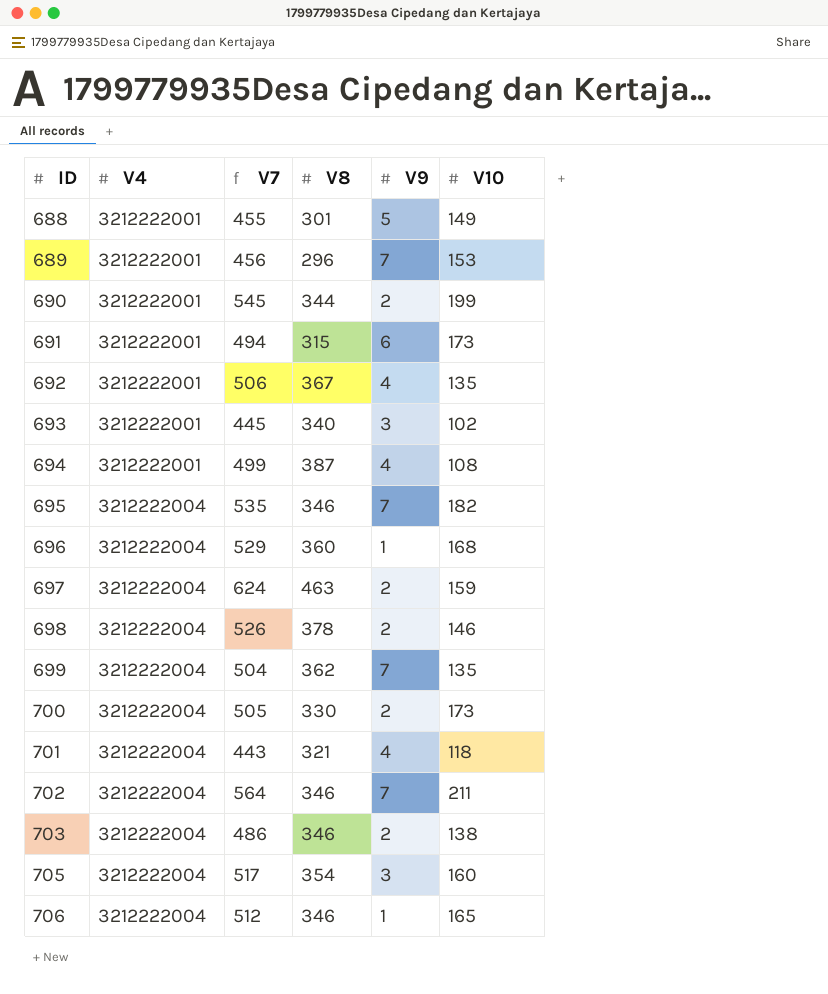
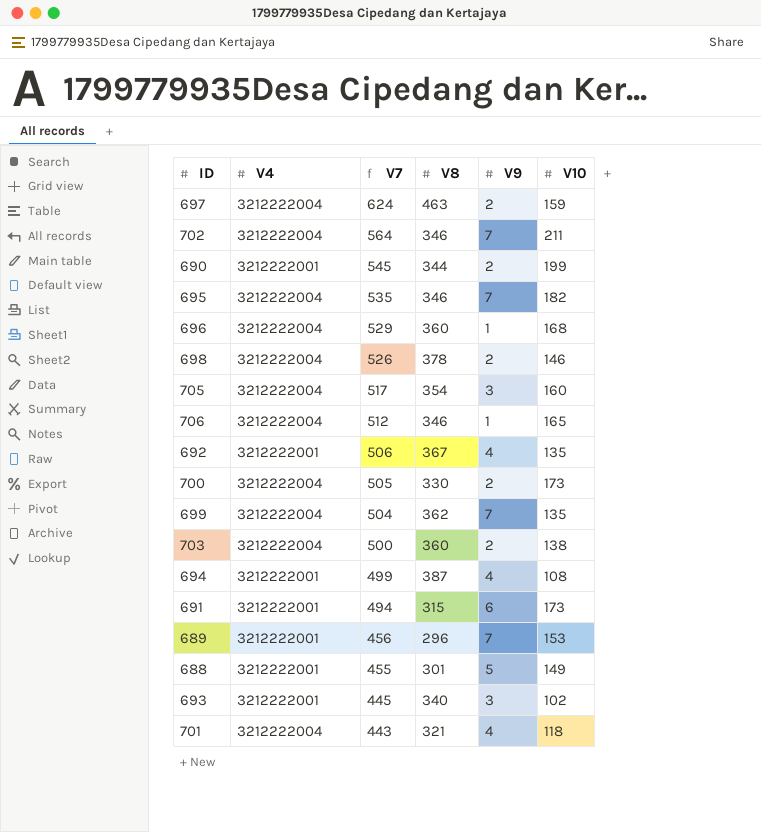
row order: ID ascending -> V7 descending
703 | V7: 486 -> 500
703 | V8: 346 -> 360

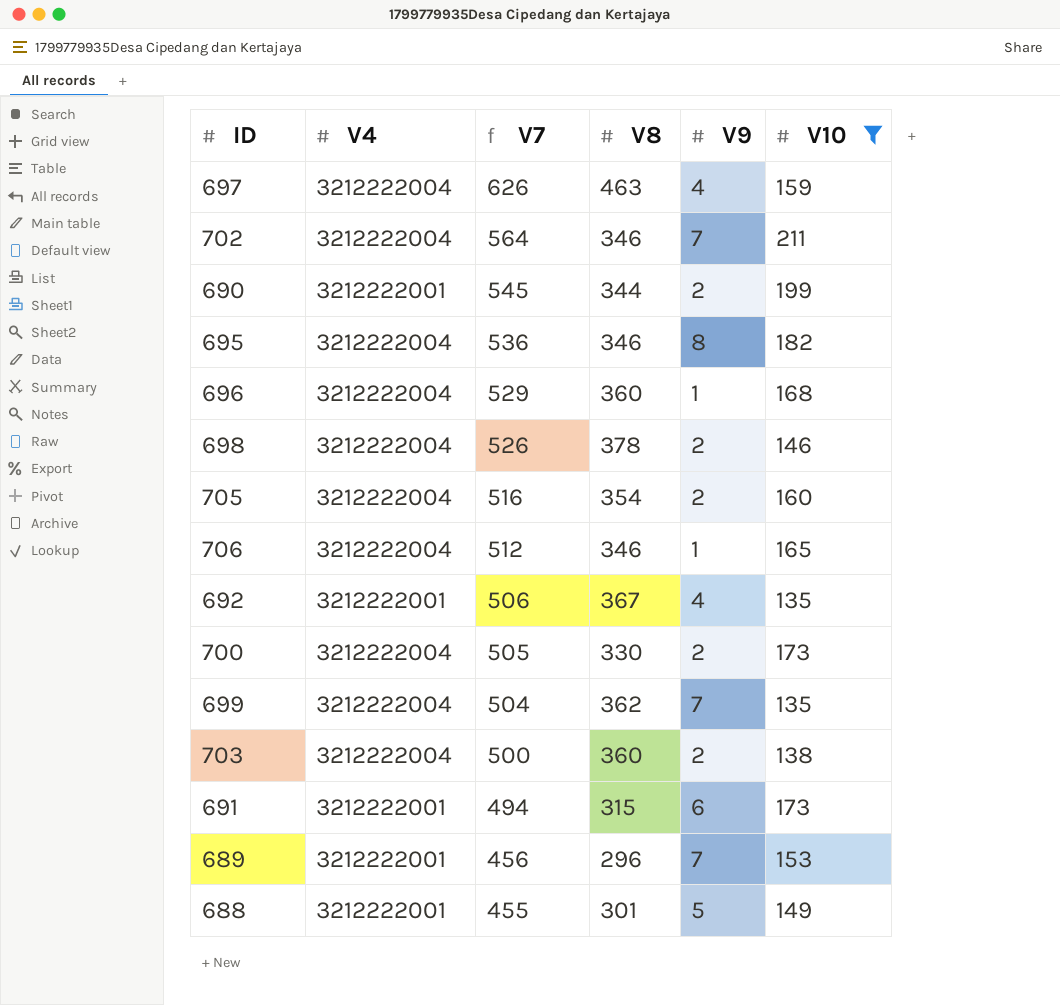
filter: none -> V10 >= 135
697 | V7: 624 -> 626
697 | V9: 2 -> 4
695 | V7: 535 -> 536
695 | V9: 7 -> 8
705 | V7: 517 -> 516
705 | V9: 3 -> 2

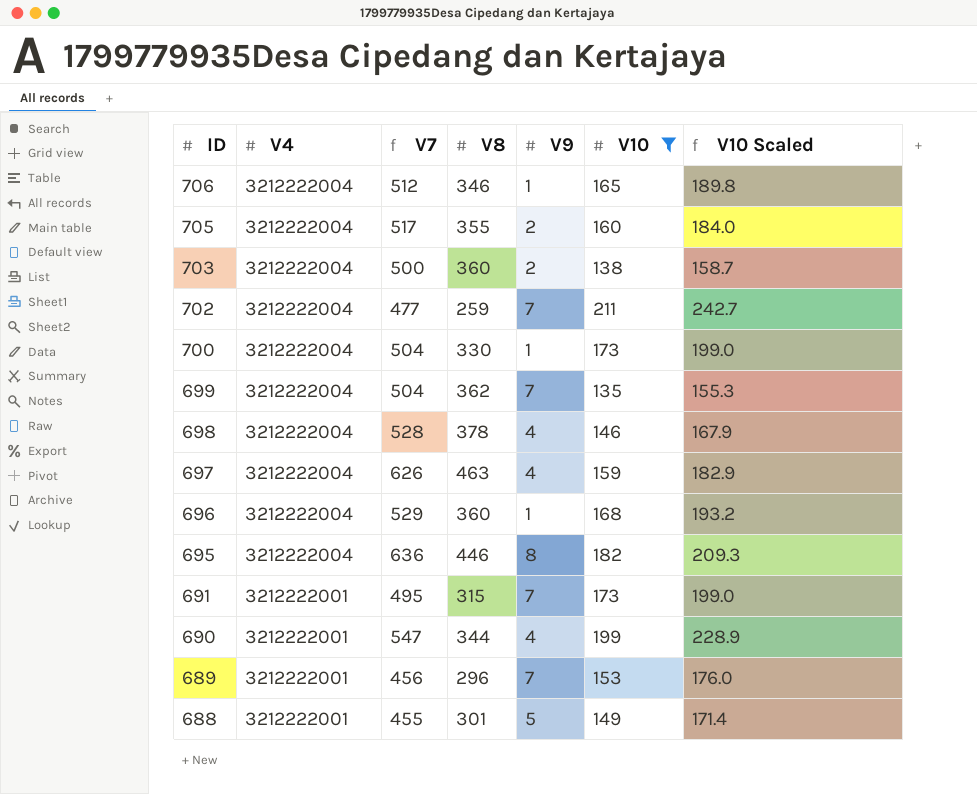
row order: V7 descending -> ID descending
column V10 Scaled | formula: none -> [V10] * 1.15
row 692: 3212222001 | 506 | 367 | 4 | 135 -> none
705 | V7: 516 -> 517
705 | V8: 354 -> 355
702 | V7: 564 -> 477
702 | V8: 346 -> 259
700 | V7: 505 -> 504
700 | V9: 2 -> 1
698 | V7: 526 -> 528
698 | V9: 2 -> 4
695 | V7: 536 -> 636
695 | V8: 346 -> 446
691 | V7: 494 -> 495
691 | V9: 6 -> 7
690 | V7: 545 -> 547
690 | V9: 2 -> 4

